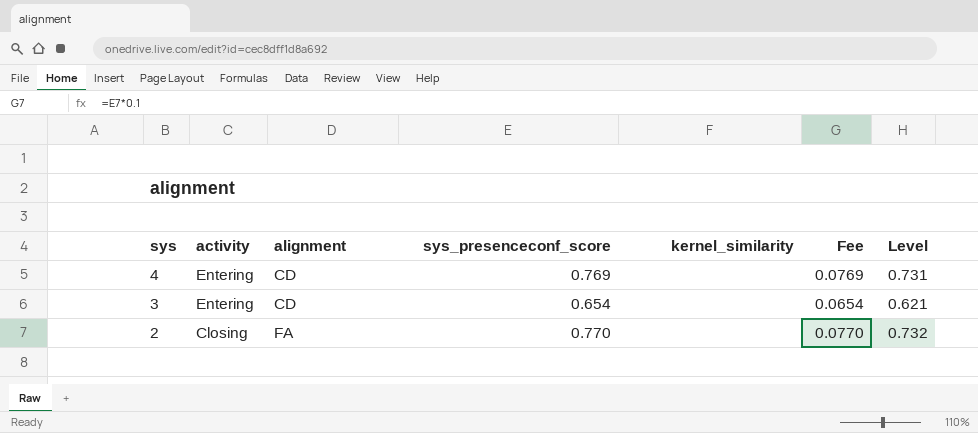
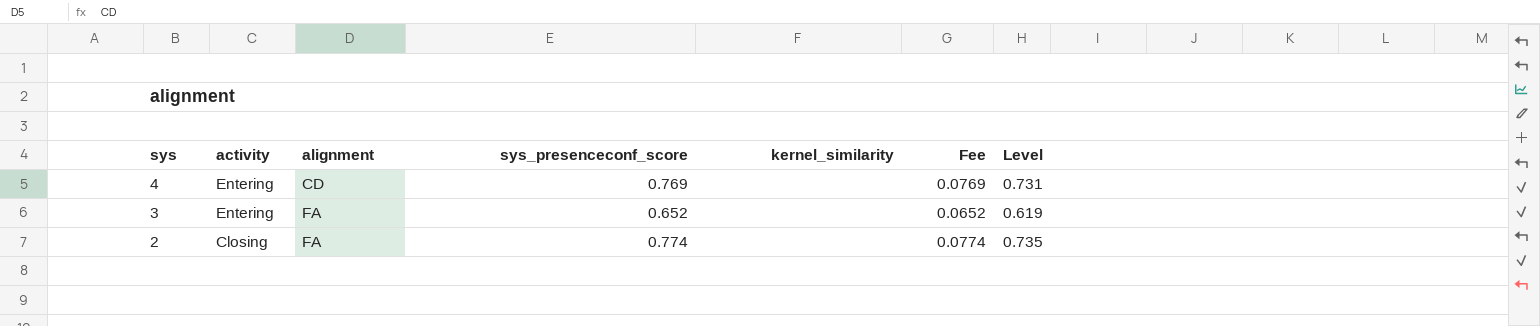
3 | alignment: CD -> FA
3 | sys_presenceconf_score: 0.654 -> 0.652
3 | Fee: 0.0654 -> 0.0652
3 | Level: 0.621 -> 0.619
2 | sys_presenceconf_score: 0.770 -> 0.774
2 | Fee: 0.0770 -> 0.0774
2 | Level: 0.732 -> 0.735

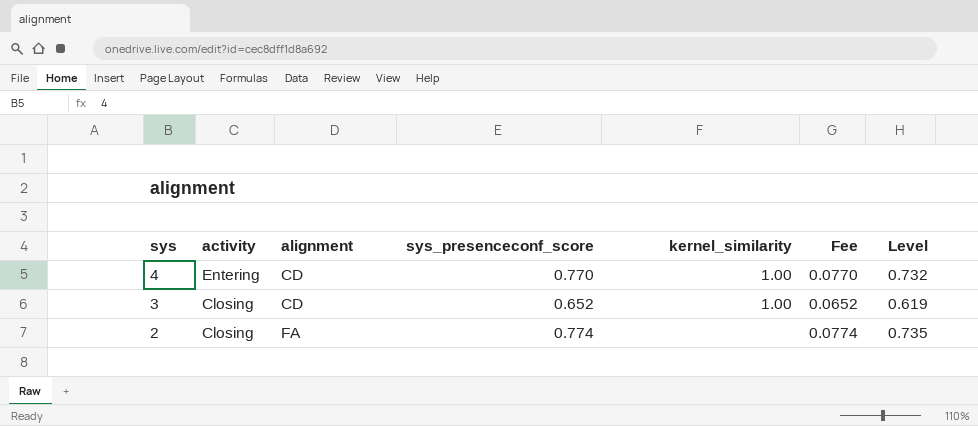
4 | sys_presenceconf_score: 0.769 -> 0.770
4 | kernel_similarity: none -> 1.00
4 | Fee: 0.0769 -> 0.0770
4 | Level: 0.731 -> 0.732
3 | activity: Entering -> Closing
3 | alignment: FA -> CD
3 | kernel_similarity: none -> 1.00

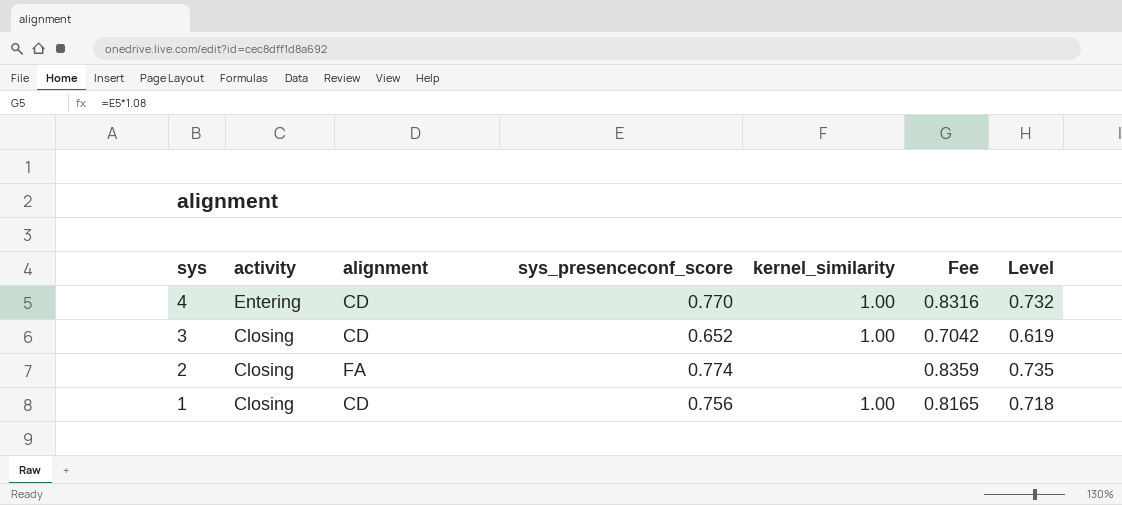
column Fee | formula: [sys_presenceconf_score] * 0.1 -> [sys_presenceconf_score] * 1.08
row 1: none -> Closing | CD | 0.756 | 1.00 | 0.8165 | 0.718

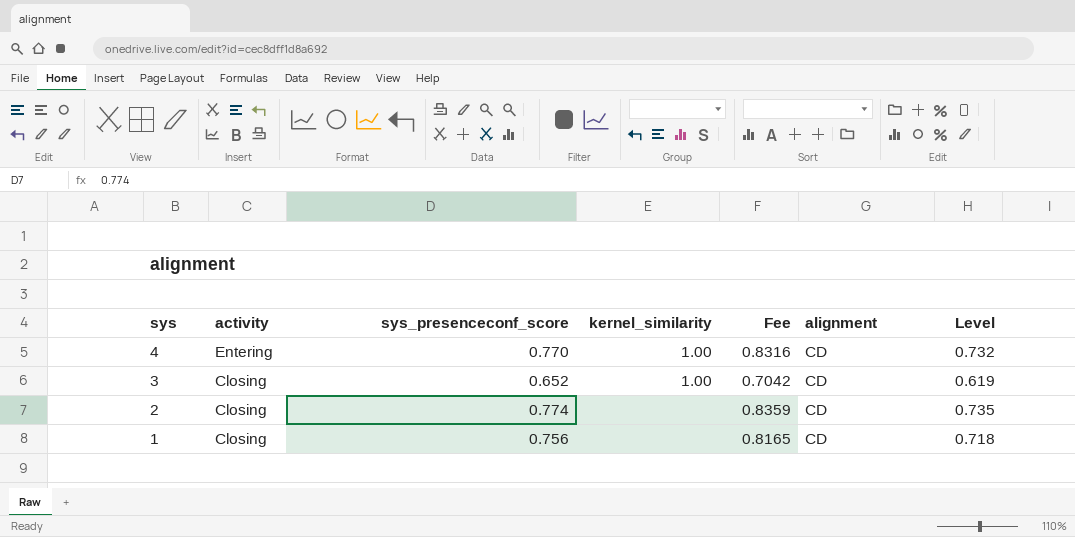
column alignment | position: 3 -> 6
2 | alignment: FA -> CD
1 | kernel_similarity: 1.00 -> none

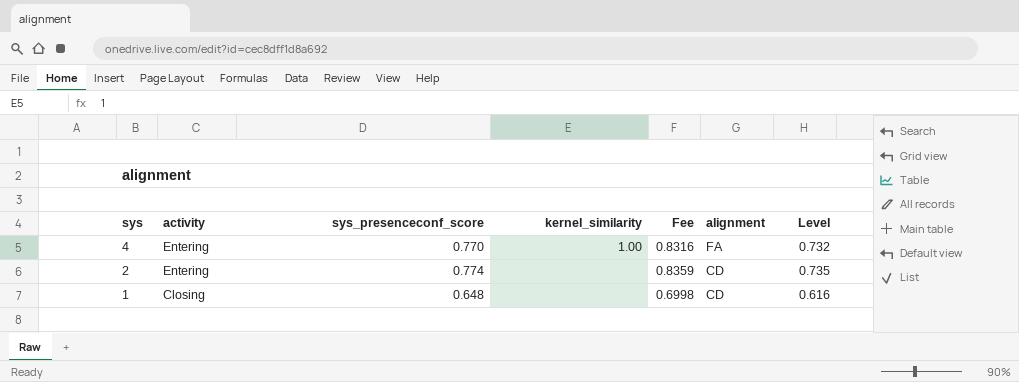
row 3: Closing | 0.652 | 1.00 | 0.7042 | CD | 0.619 -> none
4 | alignment: CD -> FA
2 | activity: Closing -> Entering
1 | sys_presenceconf_score: 0.756 -> 0.648
1 | Fee: 0.8165 -> 0.6998
1 | Level: 0.718 -> 0.616

